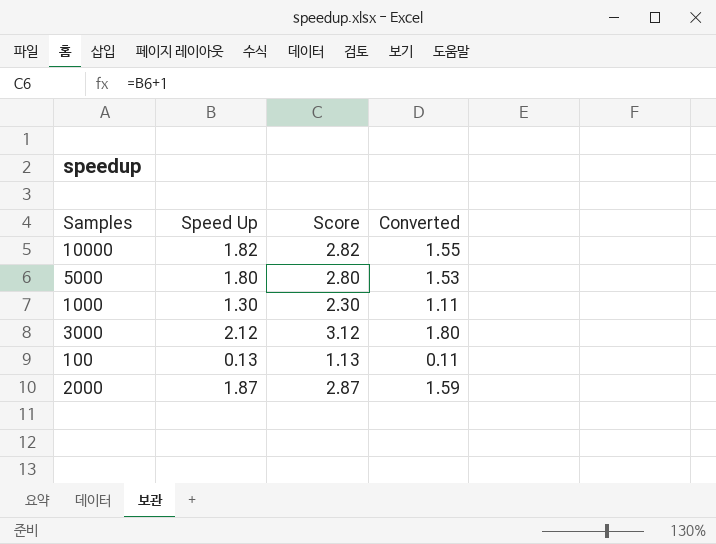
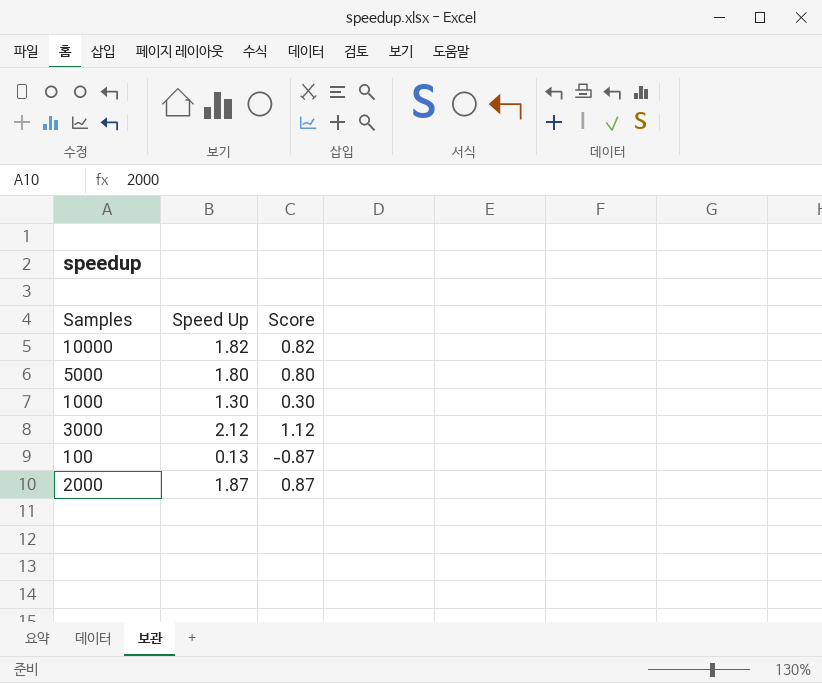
column Converted | formula: [Speed Up] * 0.85 -> none
column Score | formula: [Speed Up] + 1 -> [Speed Up] - 1

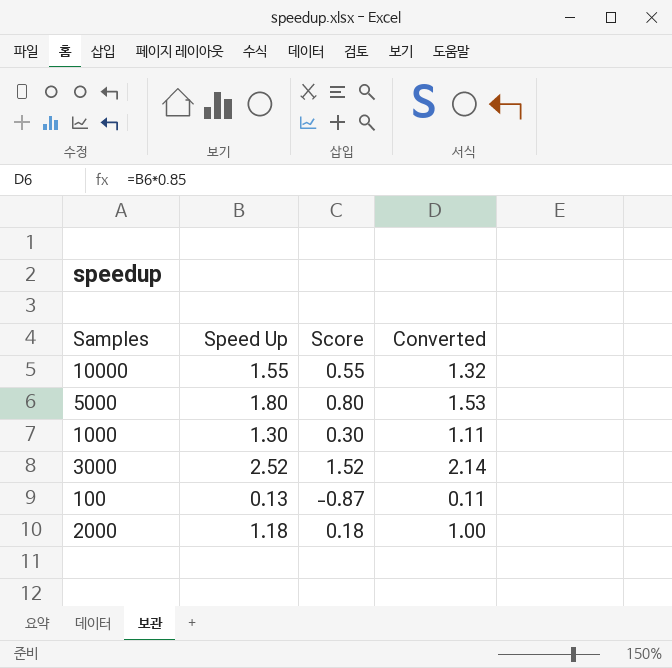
column Converted | formula: none -> [Speed Up] * 0.85
10000 | Speed Up: 1.82 -> 1.55
10000 | Score: 0.82 -> 0.55
3000 | Speed Up: 2.12 -> 2.52
3000 | Score: 1.12 -> 1.52
2000 | Speed Up: 1.87 -> 1.18
2000 | Score: 0.87 -> 0.18

